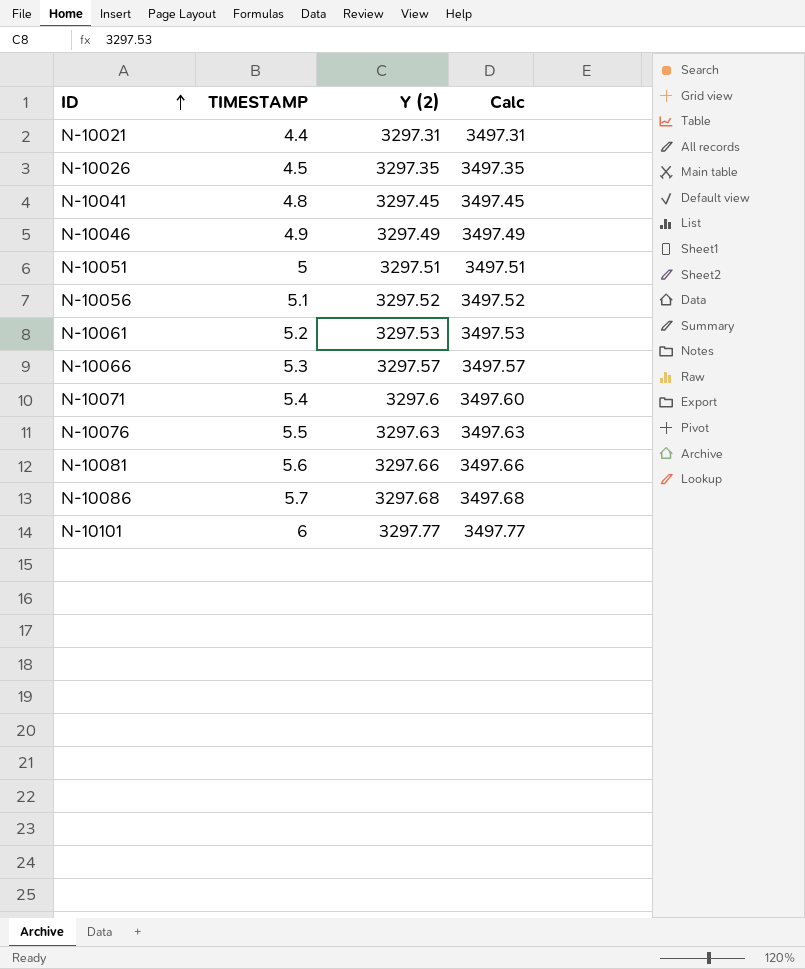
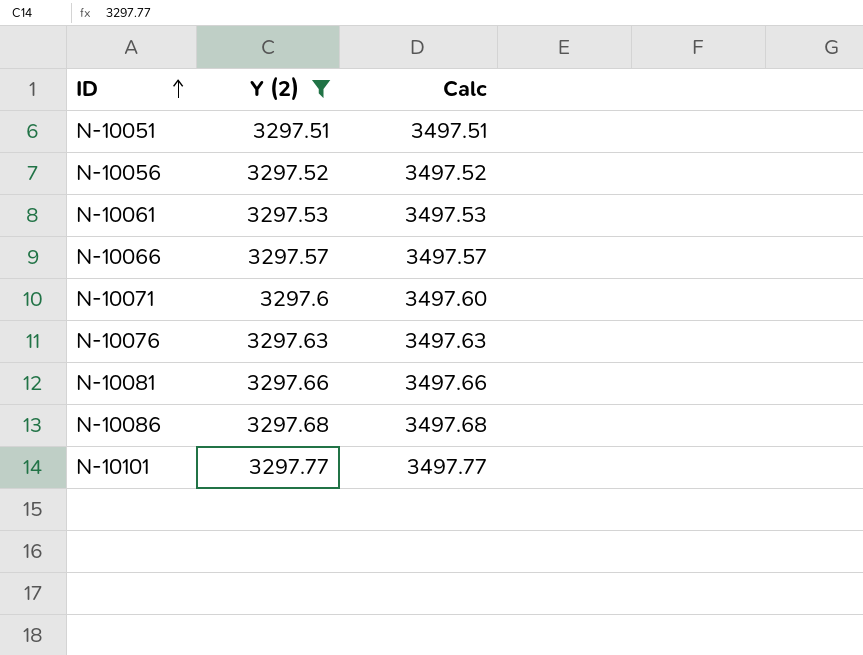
filter: none -> Y (2) >= 3297.51
column TIMESTAMP | position: 2 -> none

